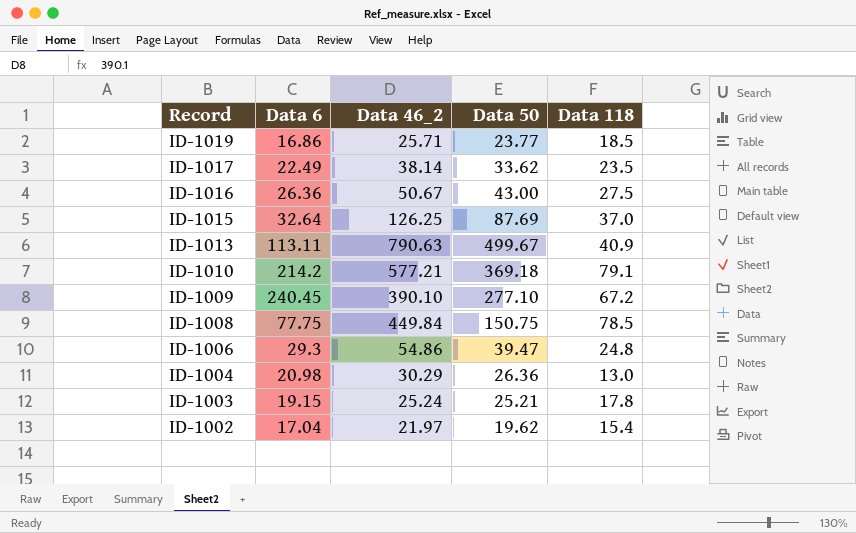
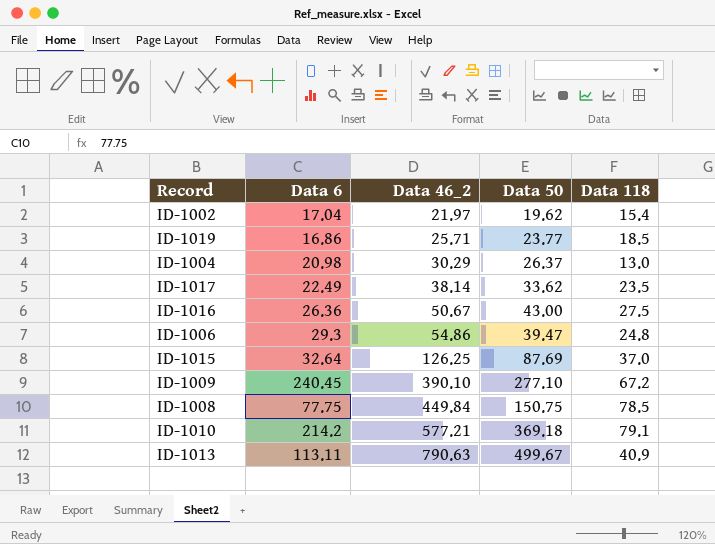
row order: Record descending -> Data 46_2 ascending
row ID-1003: 19.15 | 25.24 | 25.21 | 17.8 -> none
ID-1004 | Data 50: 26.36 -> 26.37

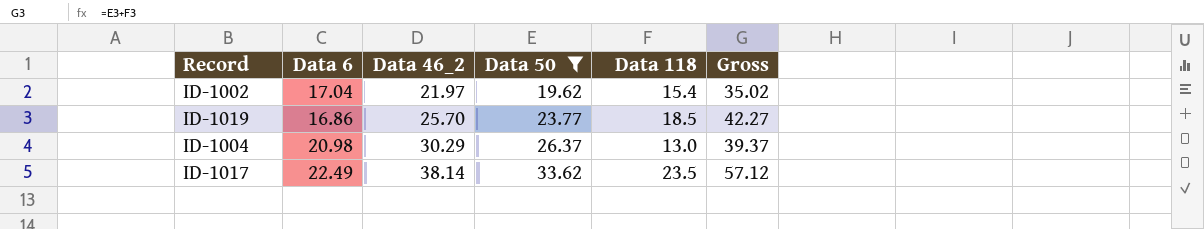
filter: none -> Data 50 <= 33.62
column Gross | formula: none -> [Data 50] + [Data 118]
ID-1019 | Data 46_2: 25.71 -> 25.70

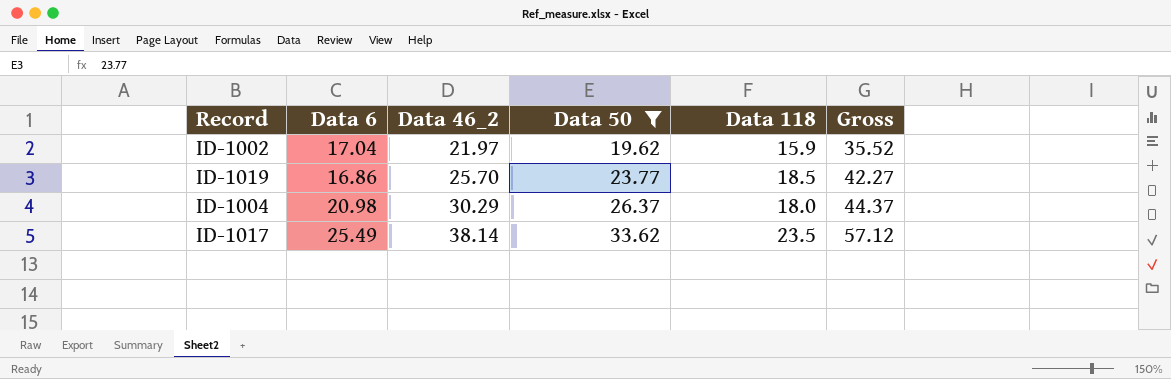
ID-1002 | Data 118: 15.4 -> 15.9
ID-1002 | Gross: 35.02 -> 35.52
ID-1004 | Data 118: 13.0 -> 18.0
ID-1004 | Gross: 39.37 -> 44.37
ID-1017 | Data 6: 22.49 -> 25.49

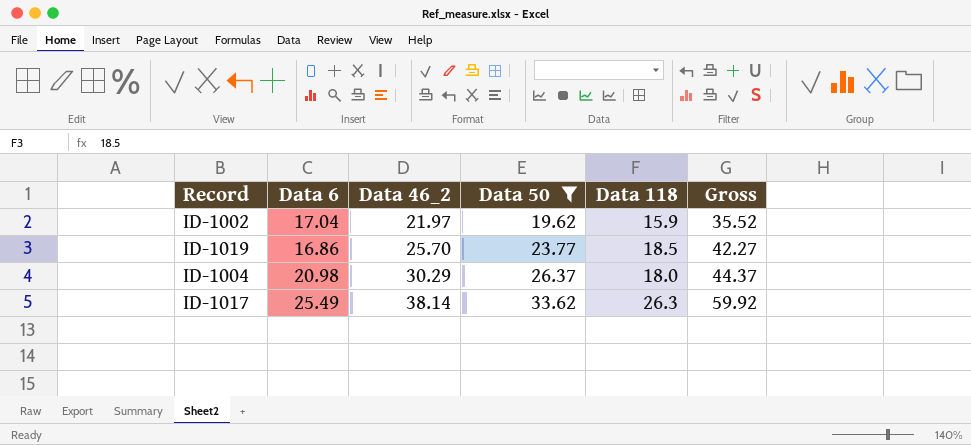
ID-1017 | Data 118: 23.5 -> 26.3
ID-1017 | Gross: 57.12 -> 59.92

